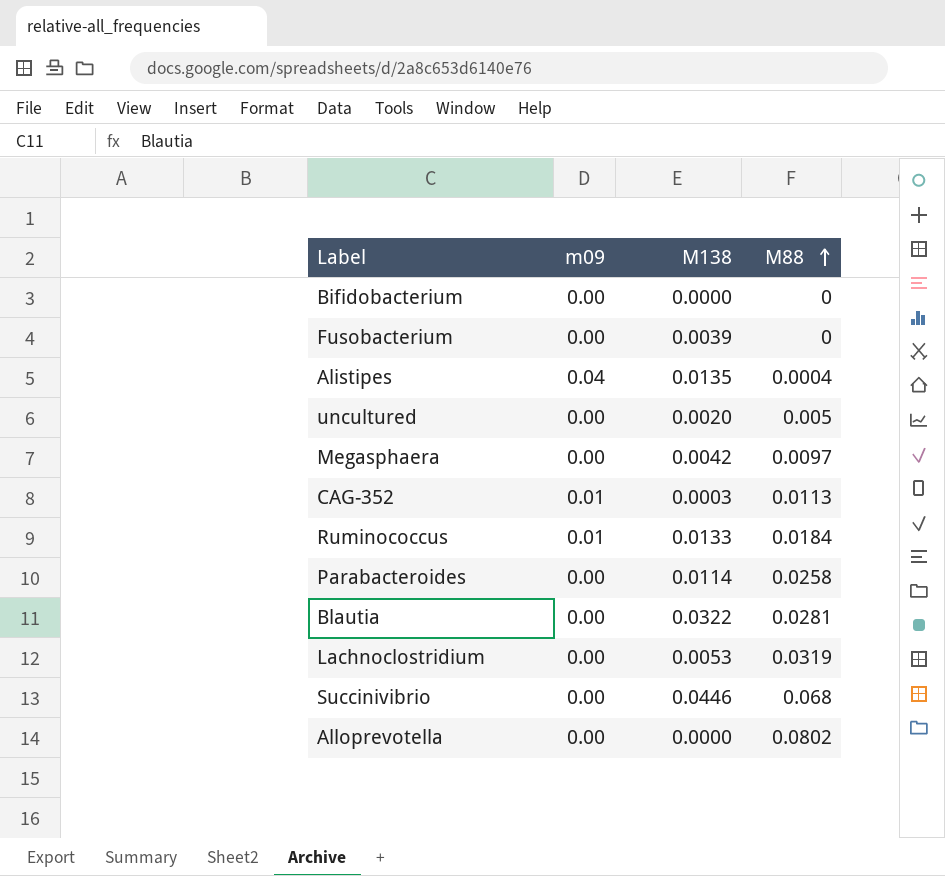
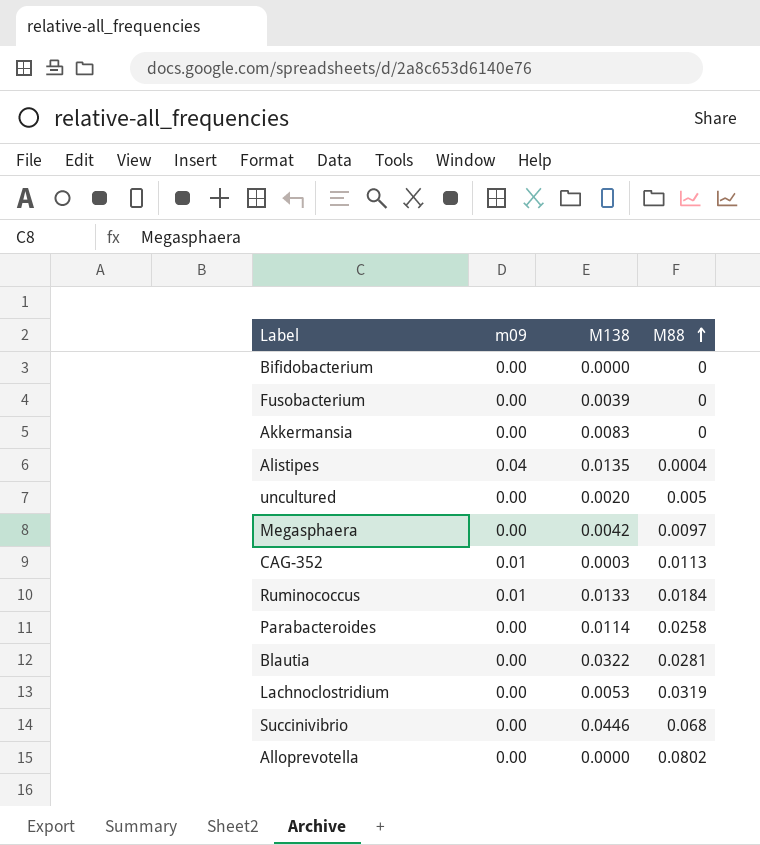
row Akkermansia: none -> 0.00 | 0.0083 | 0

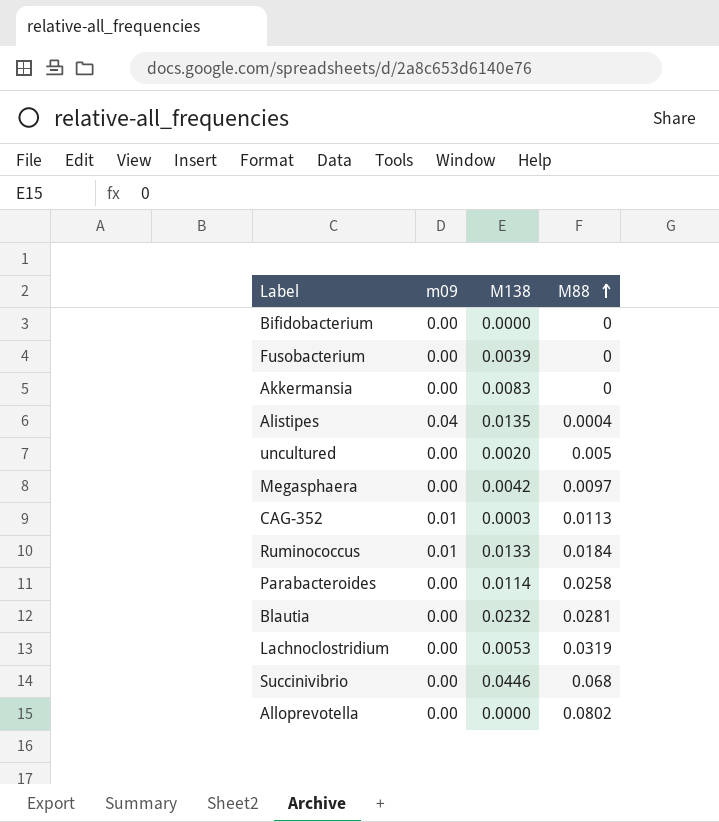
Blautia | M138: 0.0322 -> 0.0232

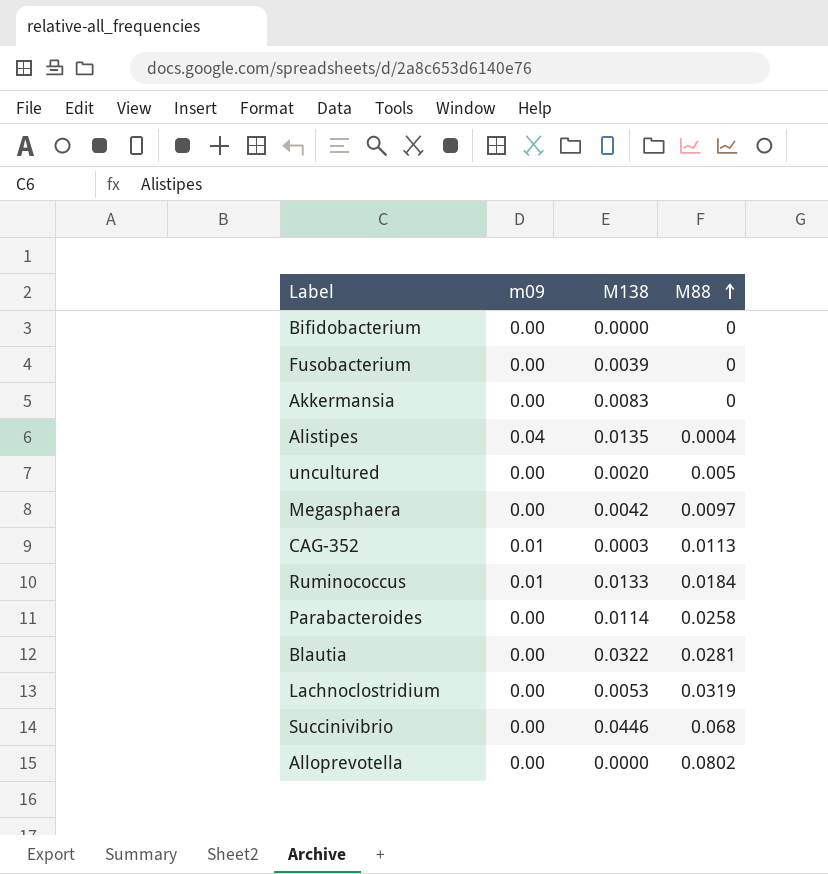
Blautia | M138: 0.0232 -> 0.0322

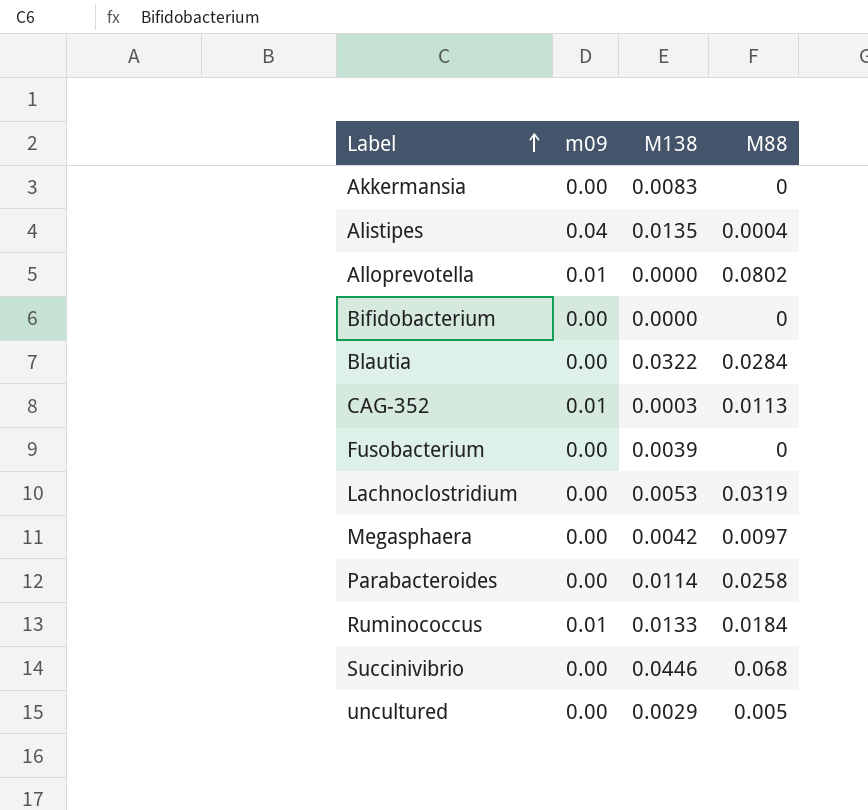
row order: M88 ascending -> Label ascending
Alloprevotella | m09: 0.00 -> 0.01
Blautia | M88: 0.0281 -> 0.0284
uncultured | M138: 0.0020 -> 0.0029

